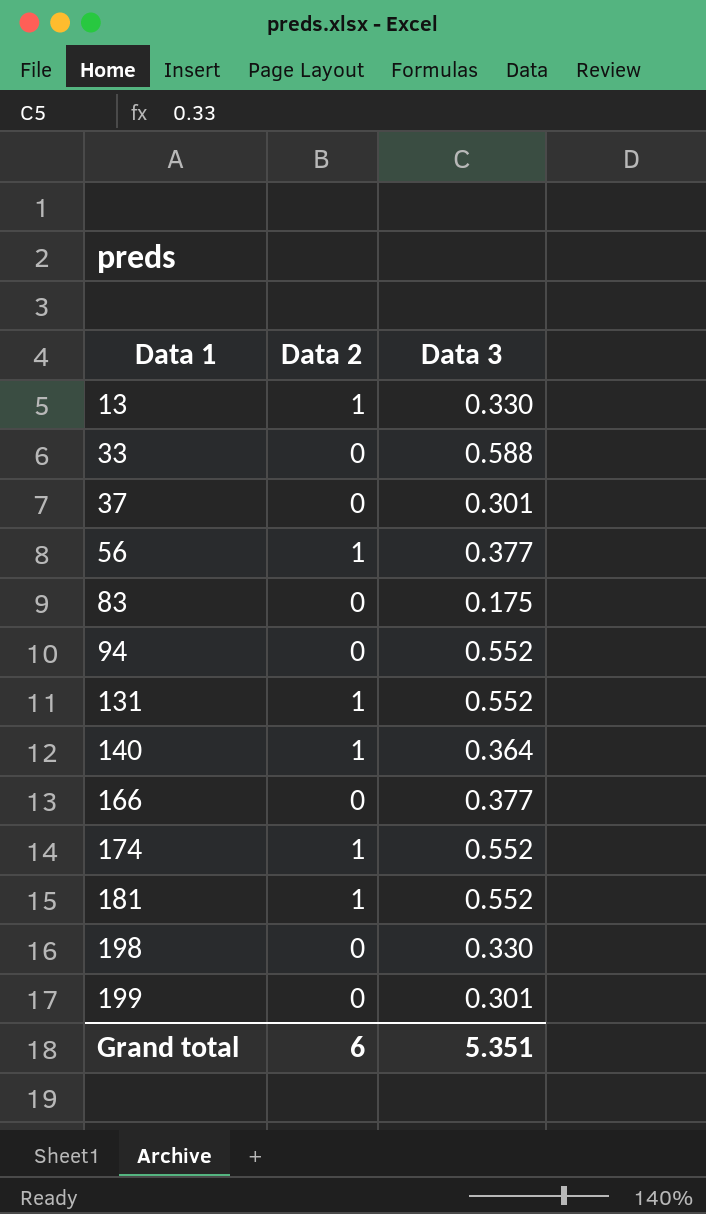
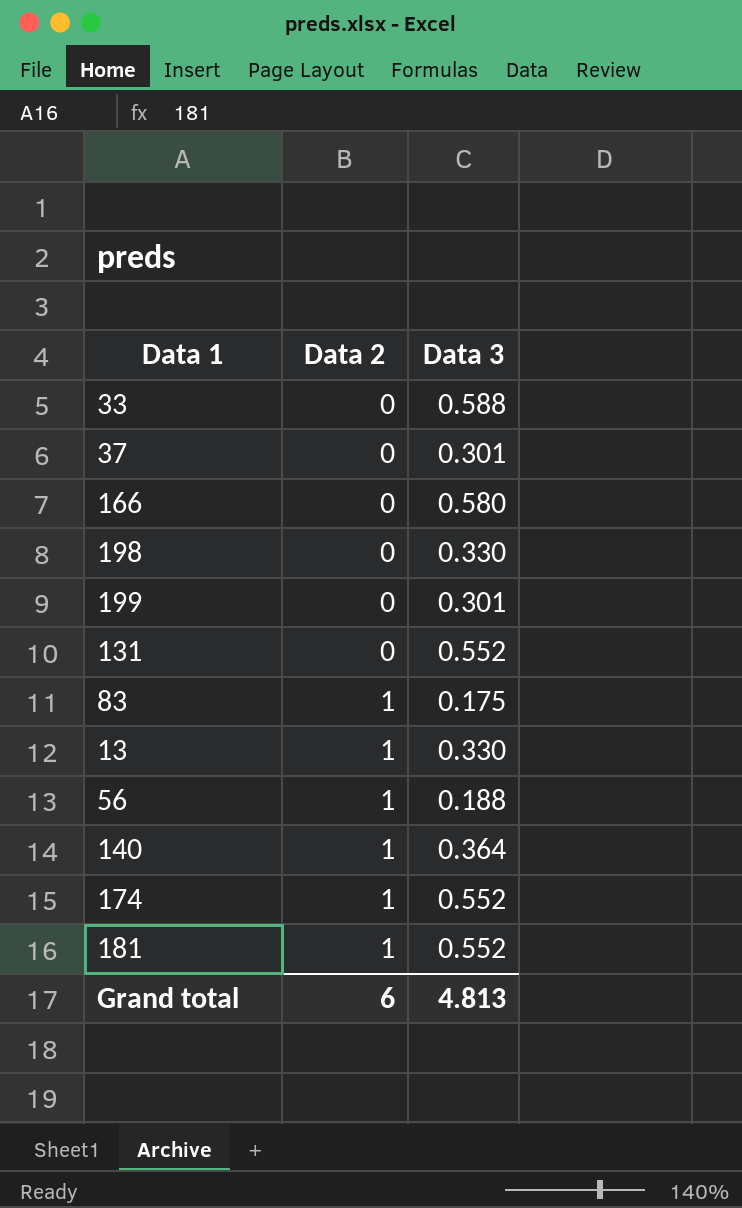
row order: Data 1 ascending -> Data 2 ascending
row 94: 0 | 0.552 -> none
166 | Data 3: 0.377 -> 0.580
131 | Data 2: 1 -> 0
83 | Data 2: 0 -> 1
56 | Data 3: 0.377 -> 0.188
Grand total | Data 3: 5.351 -> 4.813

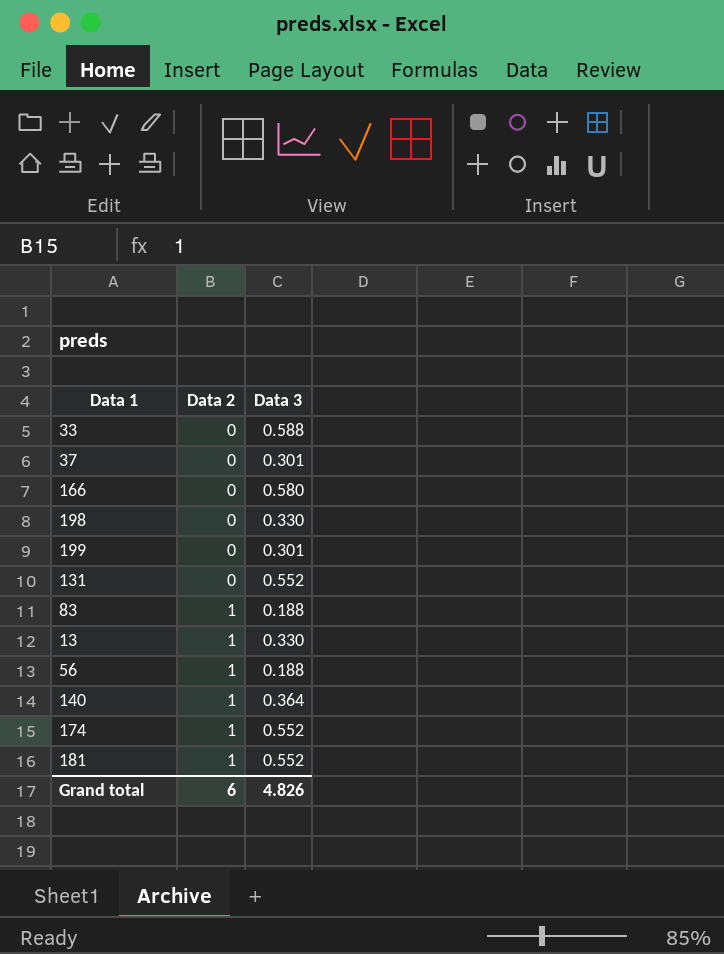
83 | Data 3: 0.175 -> 0.188
Grand total | Data 3: 4.813 -> 4.826

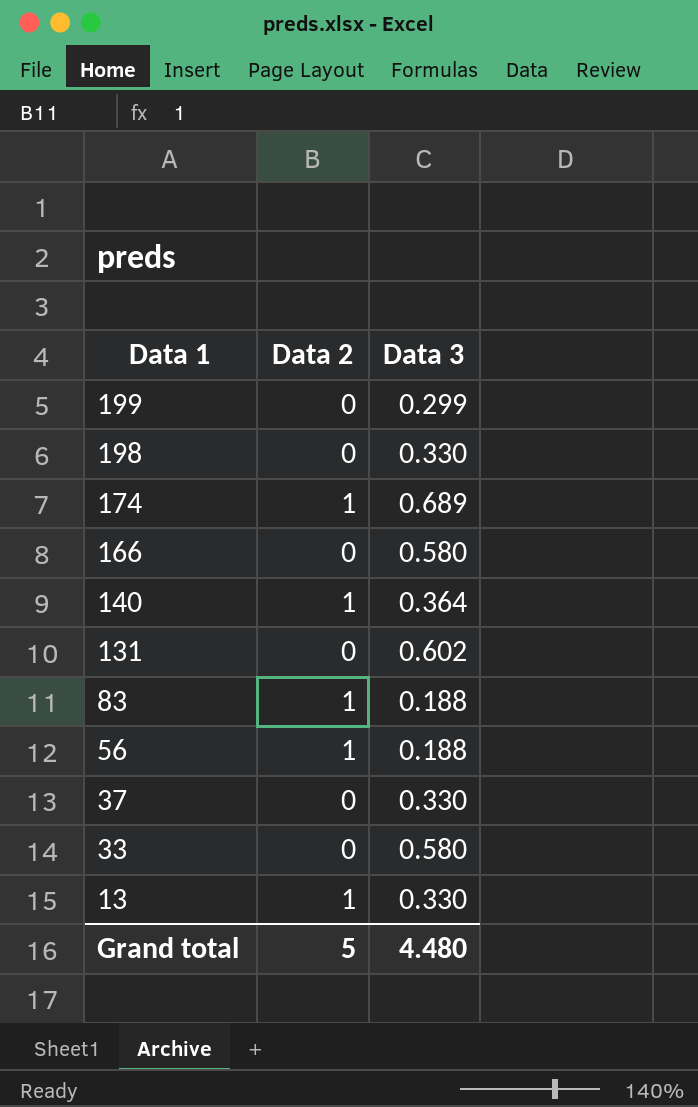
row order: Data 2 ascending -> Data 1 descending
row 181: 1 | 0.552 -> none
199 | Data 3: 0.301 -> 0.299
174 | Data 3: 0.552 -> 0.689
131 | Data 3: 0.552 -> 0.602
37 | Data 3: 0.301 -> 0.330
33 | Data 3: 0.588 -> 0.580
Grand total | Data 2: 6 -> 5
Grand total | Data 3: 4.826 -> 4.480

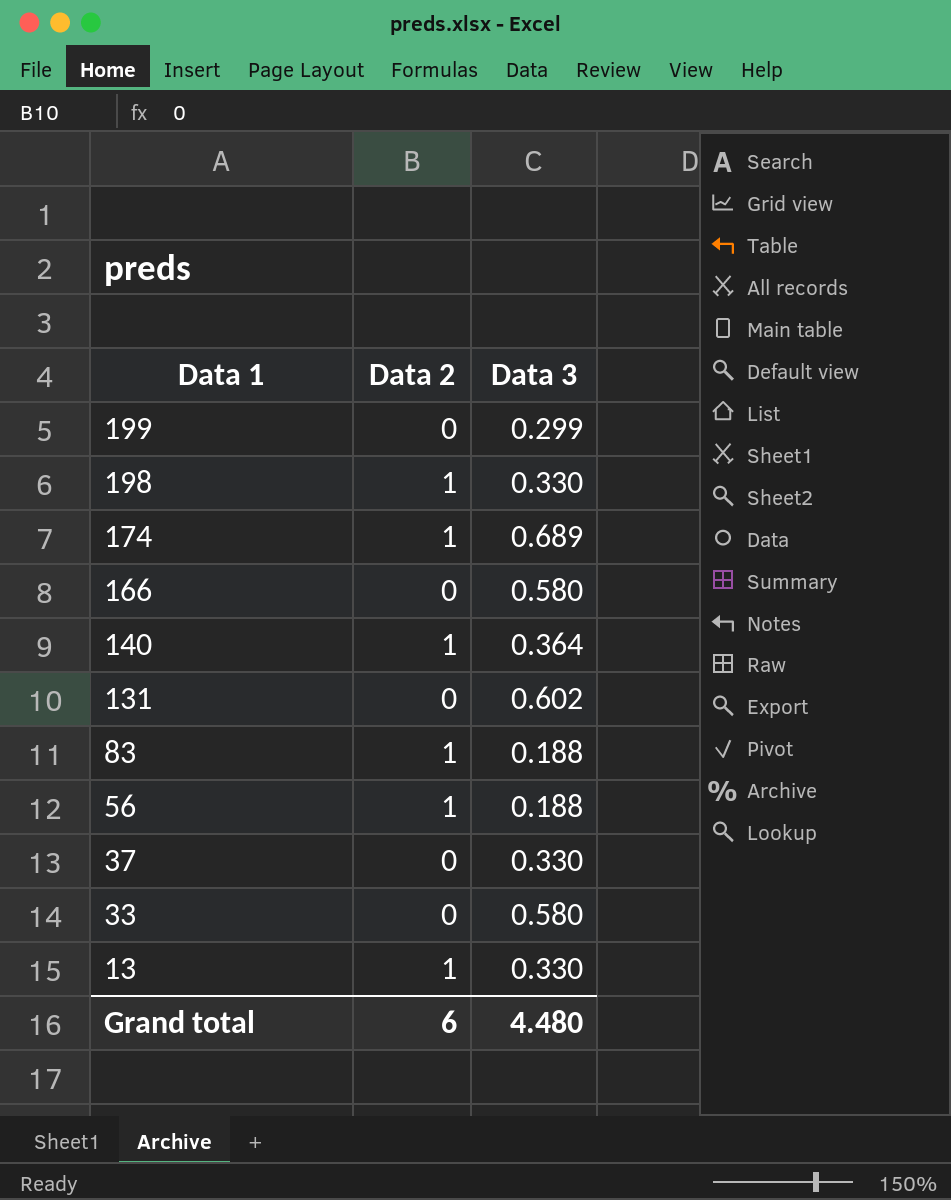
198 | Data 2: 0 -> 1
Grand total | Data 2: 5 -> 6

